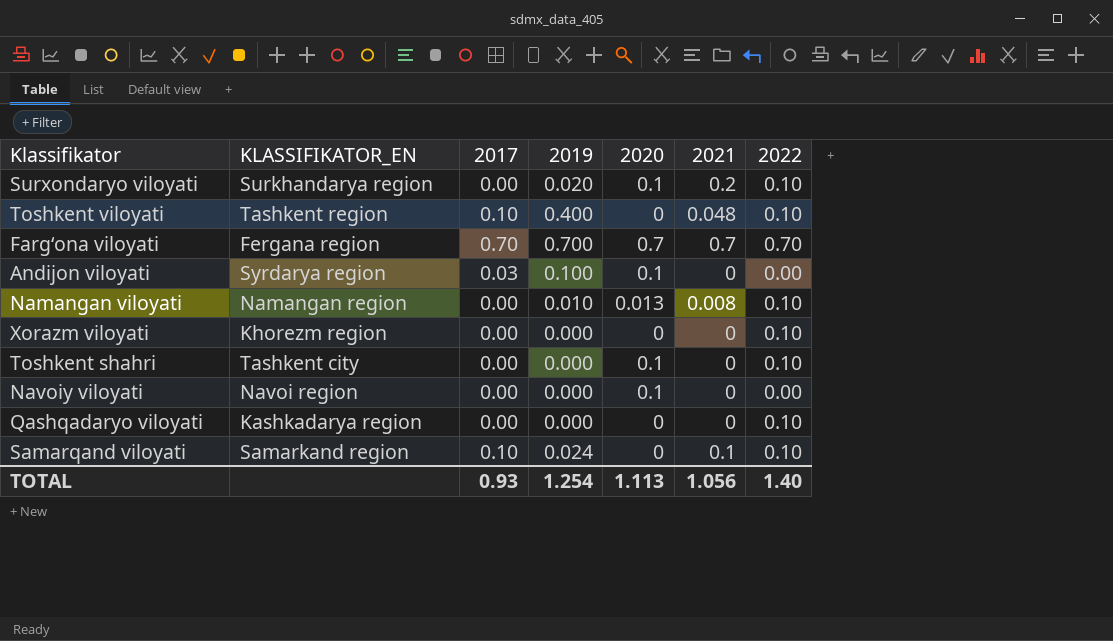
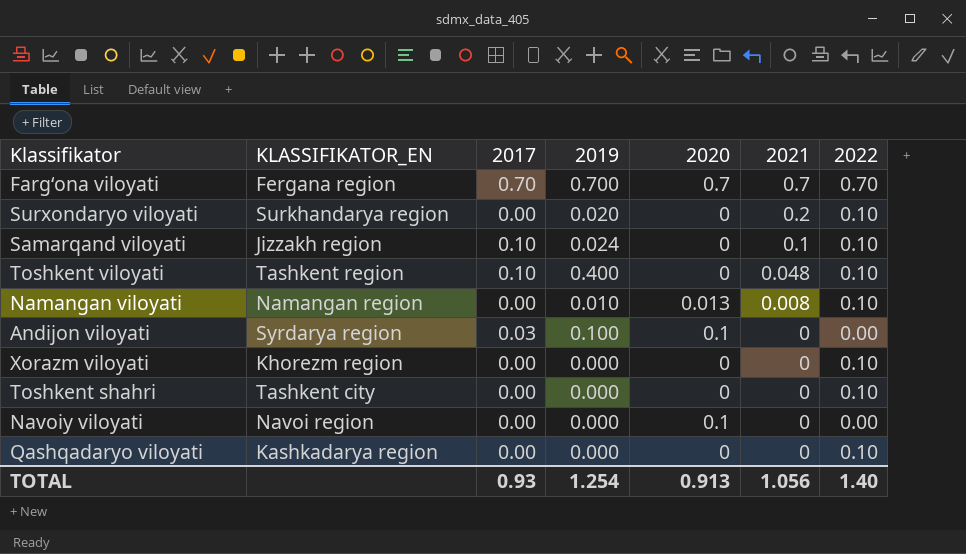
row order: none -> 2021 descending
Surxondaryo viloyati | 2020: 0.1 -> 0
Samarqand viloyati | KLASSIFIKATOR_EN: Samarkand region -> Jizzakh region
Toshkent shahri | 2020: 0.1 -> 0
TOTAL | 2020: 1.113 -> 0.913

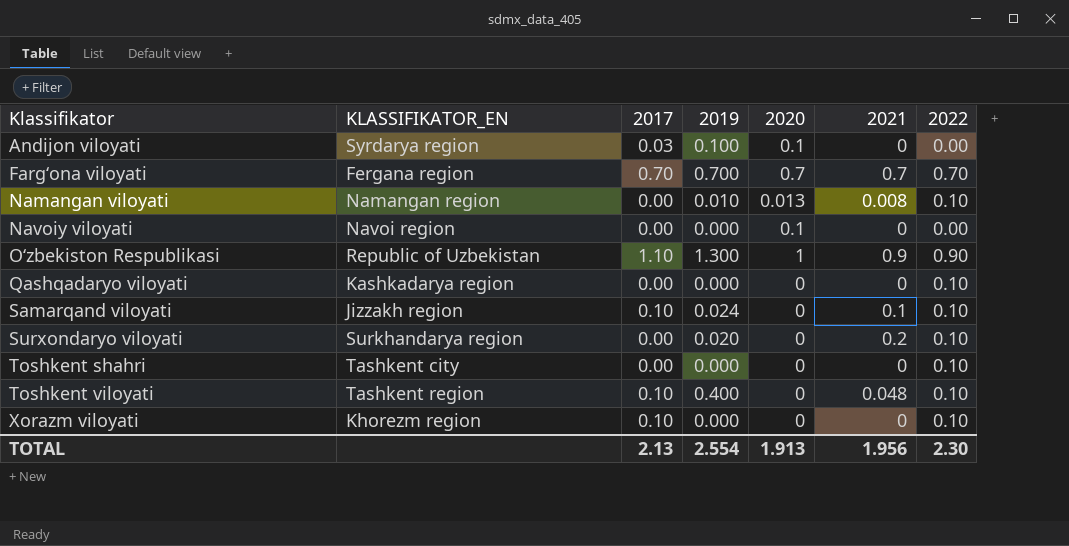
row order: 2021 descending -> Klassifikator ascending
row O‘zbekiston Respublikasi: none -> Republic of Uzbekistan | 1.10 | 1.300 | 1 | 0.9 | 0.90
Xorazm viloyati | 2017: 0.00 -> 0.10
TOTAL | 2017: 0.93 -> 2.13
TOTAL | 2019: 1.254 -> 2.554
TOTAL | 2020: 0.913 -> 1.913
TOTAL | 2021: 1.056 -> 1.956
TOTAL | 2022: 1.40 -> 2.30

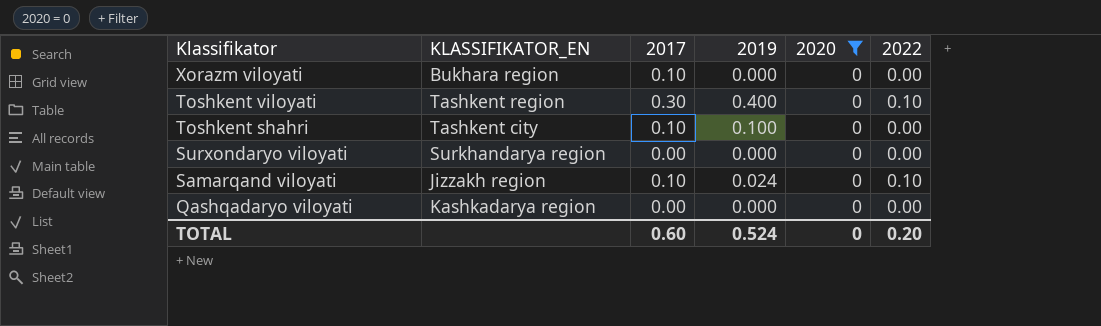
filter: none -> 2020 = 0
row order: Klassifikator ascending -> Klassifikator descending
column 2021 | position: 6 -> none
Xorazm viloyati | KLASSIFIKATOR_EN: Khorezm region -> Bukhara region
Xorazm viloyati | 2022: 0.10 -> 0.00
Toshkent viloyati | 2017: 0.10 -> 0.30
Toshkent shahri | 2017: 0.00 -> 0.10
Toshkent shahri | 2019: 0.000 -> 0.100
Toshkent shahri | 2022: 0.10 -> 0.00
Surxondaryo viloyati | 2019: 0.020 -> 0.000
Surxondaryo viloyati | 2022: 0.10 -> 0.00
Qashqadaryo viloyati | 2022: 0.10 -> 0.00
TOTAL | 2017: 2.13 -> 0.60
TOTAL | 2019: 2.554 -> 0.524
TOTAL | 2020: 1.913 -> 0
TOTAL | 2022: 2.30 -> 0.20

